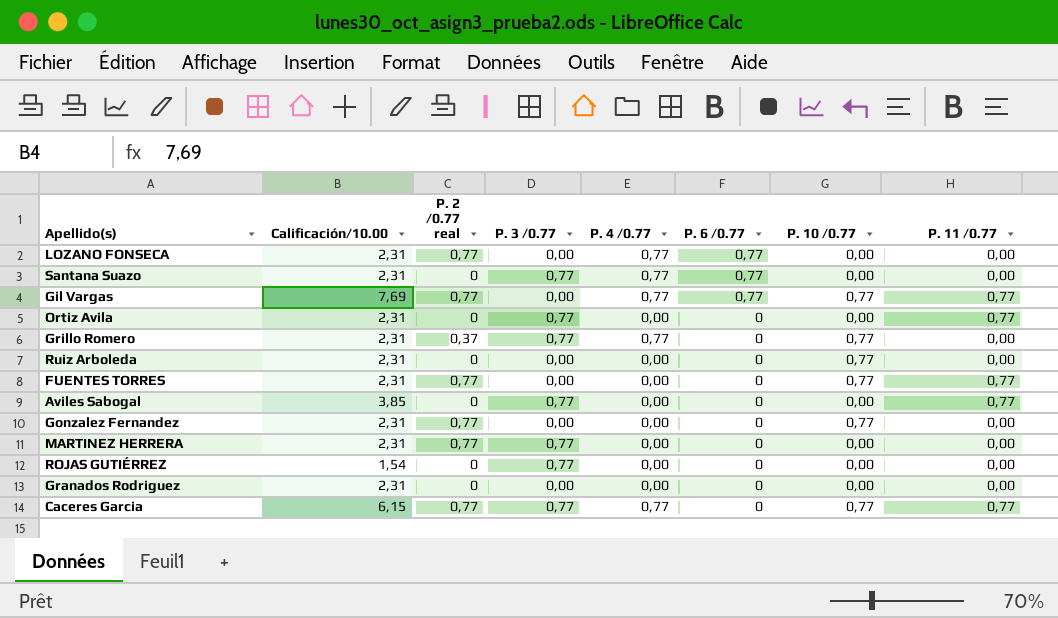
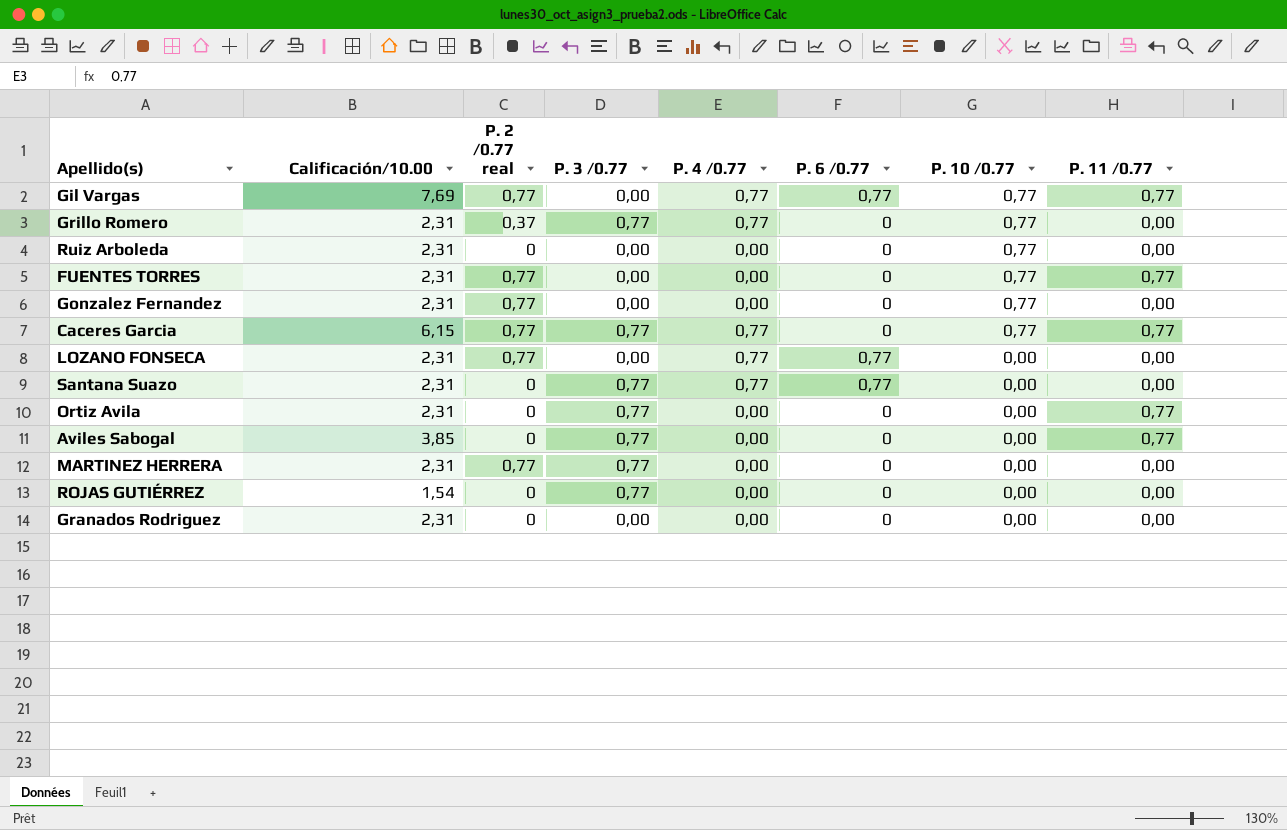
row order: P. 6 /0.77 descending -> P. 10 /0.77 descending

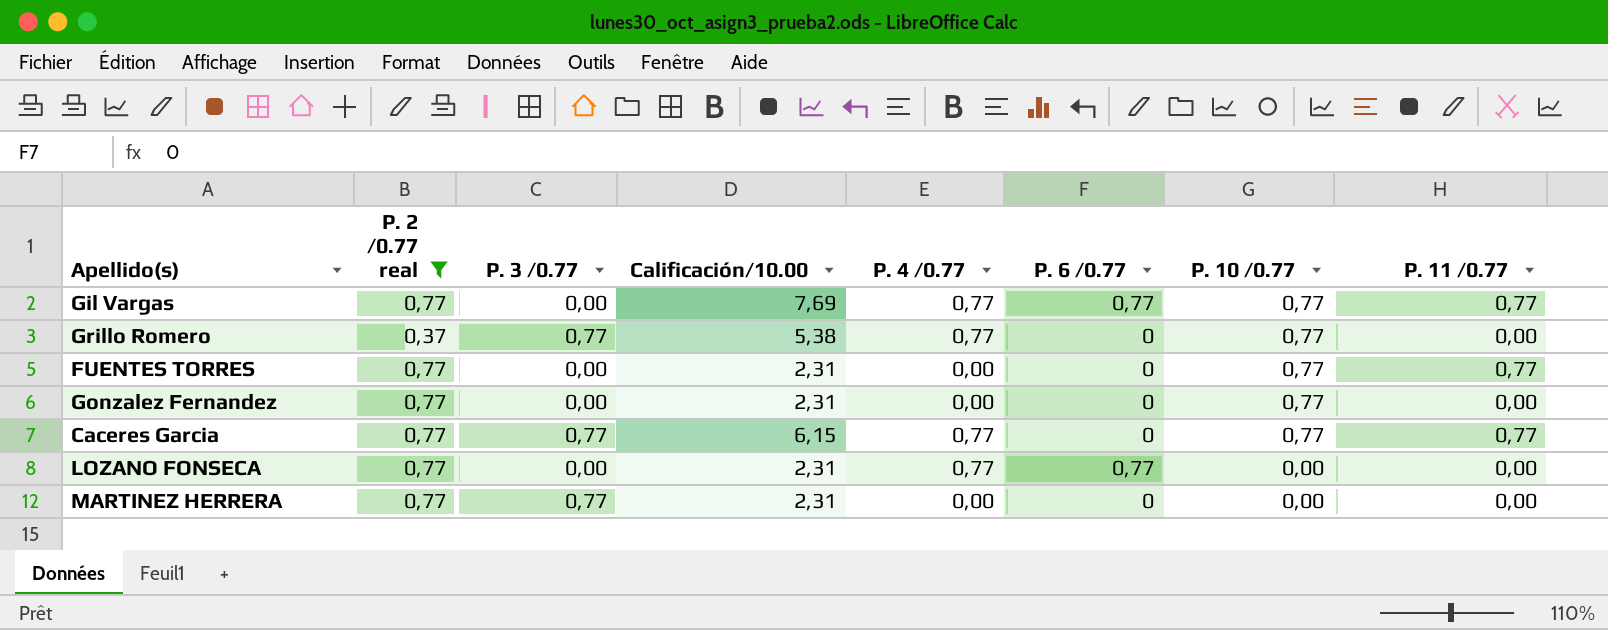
filter: none -> P. 2 /0.77 real != 0
column Calificación/10.00 | position: 2 -> 4
Grillo Romero | Calificación/10.00: 2,31 -> 5,38

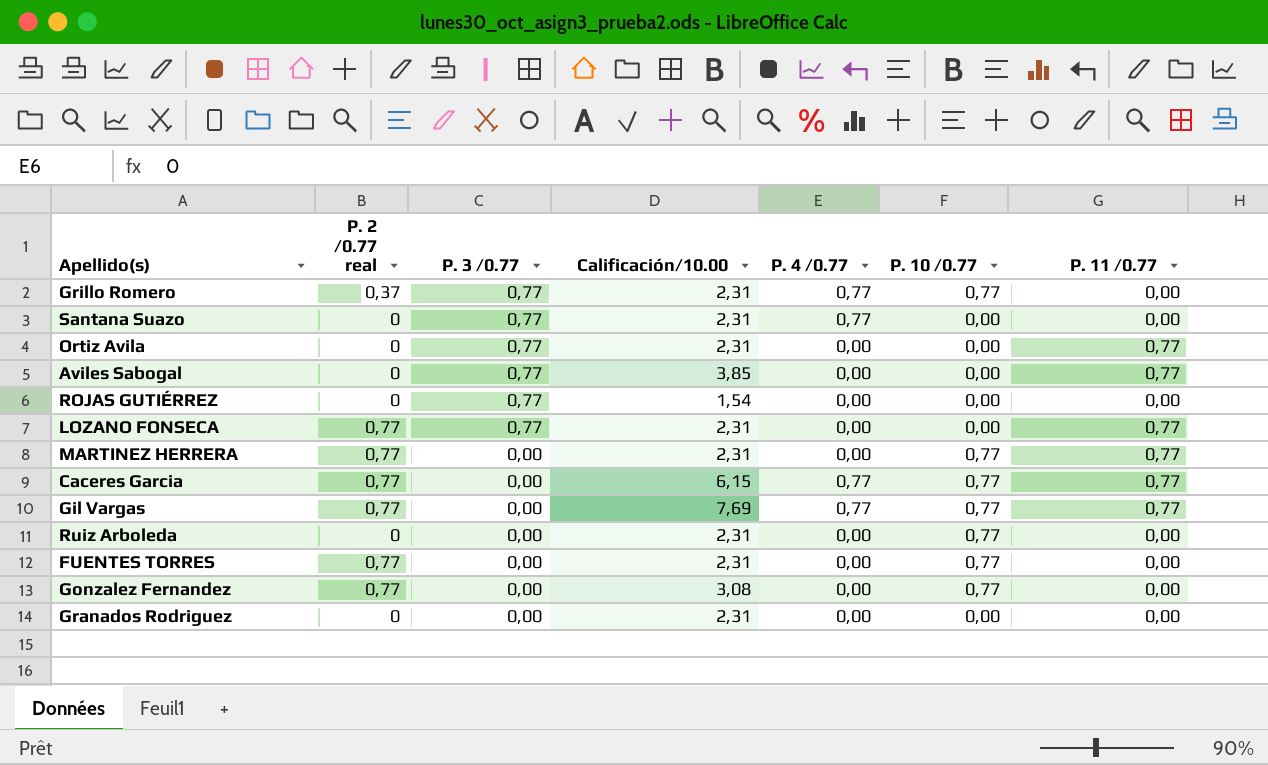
filter: P. 2 /0.77 real != 0 -> none
row order: P. 10 /0.77 descending -> P. 3 /0.77 descending
column P. 6 /0.77 | position: 6 -> none
Grillo Romero | Calificación/10.00: 5,38 -> 2,31
LOZANO FONSECA | P. 3 /0.77: 0,00 -> 0,77
LOZANO FONSECA | P. 4 /0.77: 0,77 -> 0,00
LOZANO FONSECA | P. 11 /0.77: 0,00 -> 0,77
MARTINEZ HERRERA | P. 3 /0.77: 0,77 -> 0,00
MARTINEZ HERRERA | P. 10 /0.77: 0,00 -> 0,77
MARTINEZ HERRERA | P. 11 /0.77: 0,00 -> 0,77
Caceres Garcia | P. 3 /0.77: 0,77 -> 0,00
FUENTES TORRES | P. 11 /0.77: 0,77 -> 0,00
Gonzalez Fernandez | Calificación/10.00: 2,31 -> 3,08

